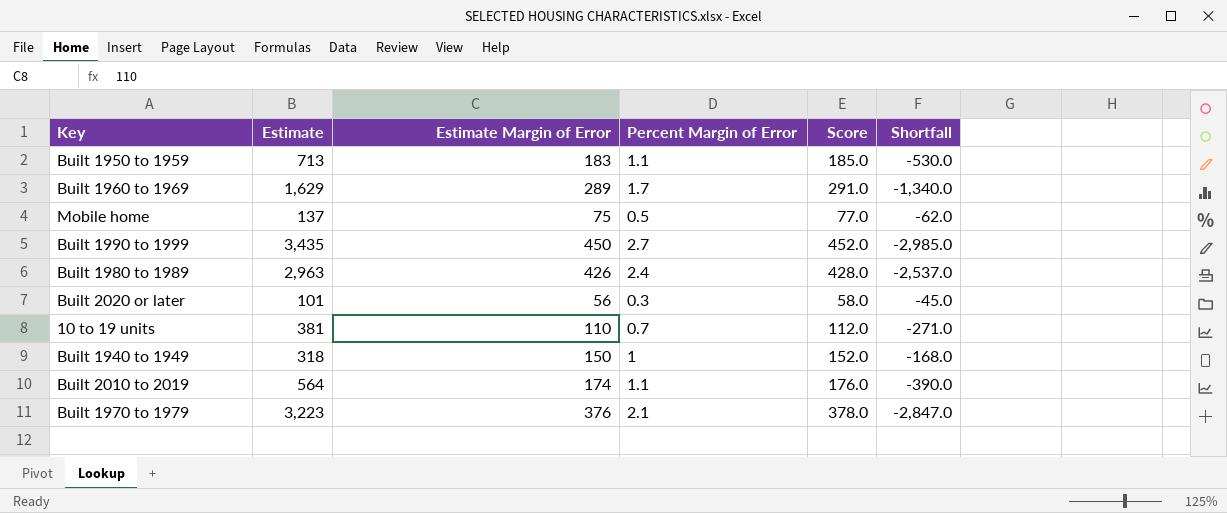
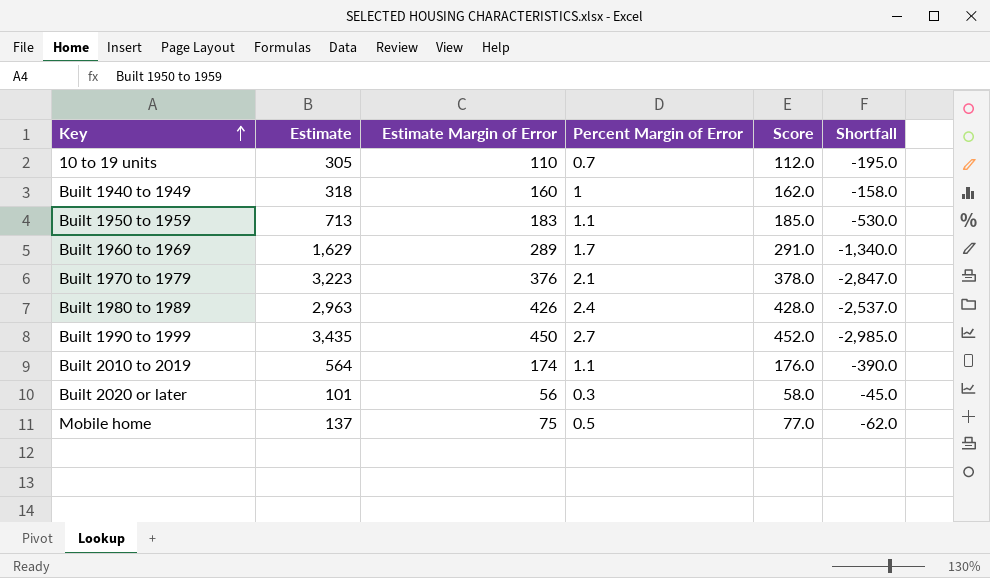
row order: none -> Key ascending
10 to 19 units | Estimate: 381 -> 305
10 to 19 units | Shortfall: -271.0 -> -195.0
Built 1940 to 1949 | Estimate Margin of Error: 150 -> 160
Built 1940 to 1949 | Score: 152.0 -> 162.0
Built 1940 to 1949 | Shortfall: -168.0 -> -158.0

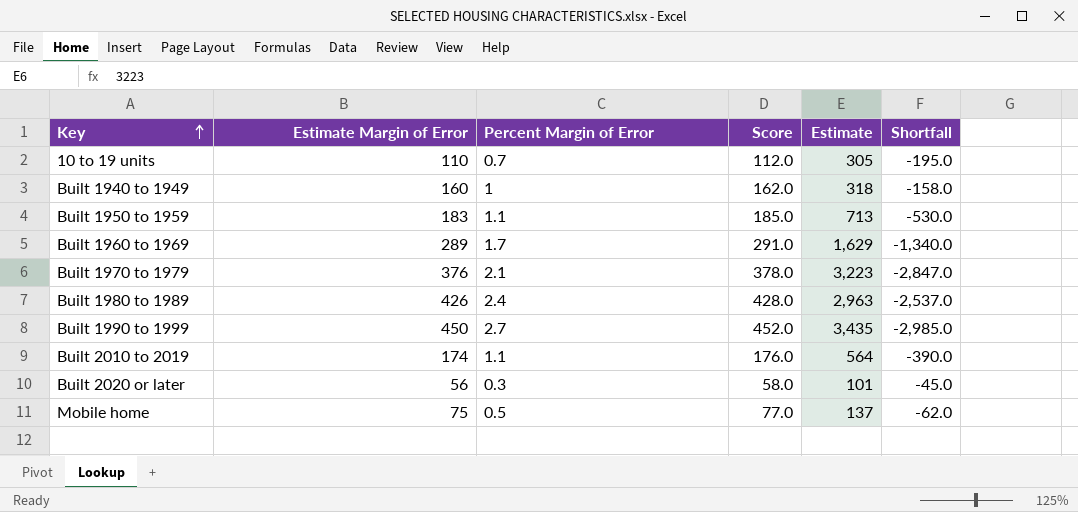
column Estimate | position: 2 -> 5

